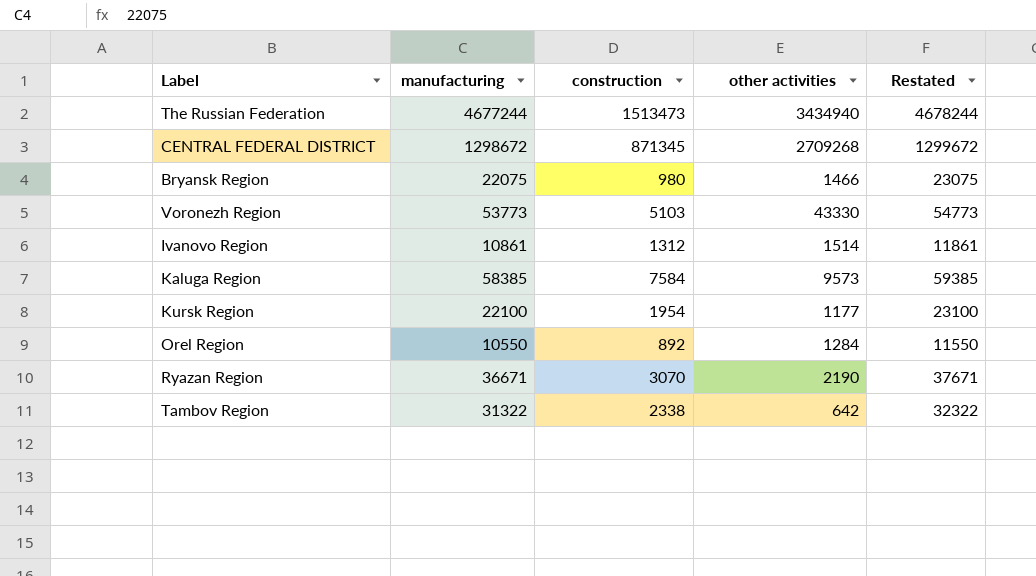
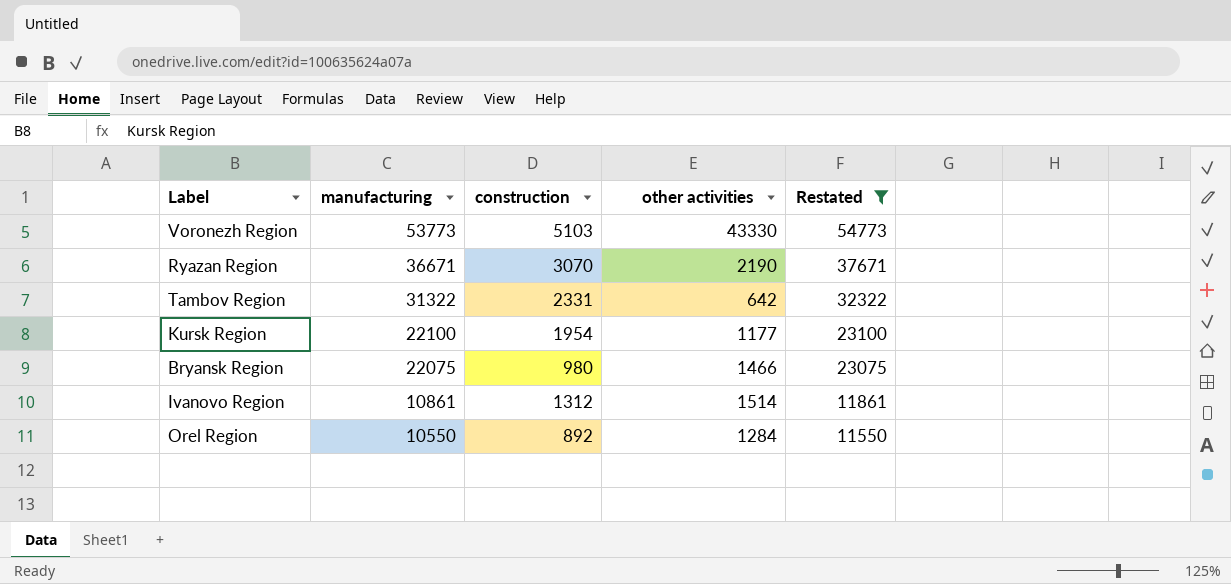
filter: none -> Restated <= 54773
row order: none -> manufacturing descending
Tambov Region | construction: 2338 -> 2331

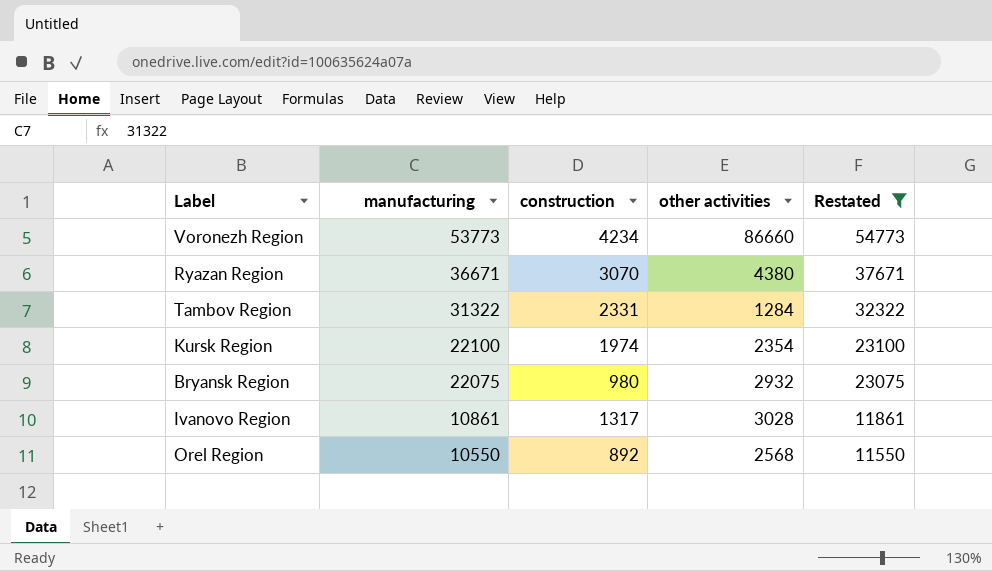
Voronezh Region | construction: 5103 -> 4234
Voronezh Region | other activities: 43330 -> 86660
Ryazan Region | other activities: 2190 -> 4380
Tambov Region | other activities: 642 -> 1284
Kursk Region | construction: 1954 -> 1974
Kursk Region | other activities: 1177 -> 2354
Bryansk Region | other activities: 1466 -> 2932
Ivanovo Region | construction: 1312 -> 1317
Ivanovo Region | other activities: 1514 -> 3028
Orel Region | other activities: 1284 -> 2568

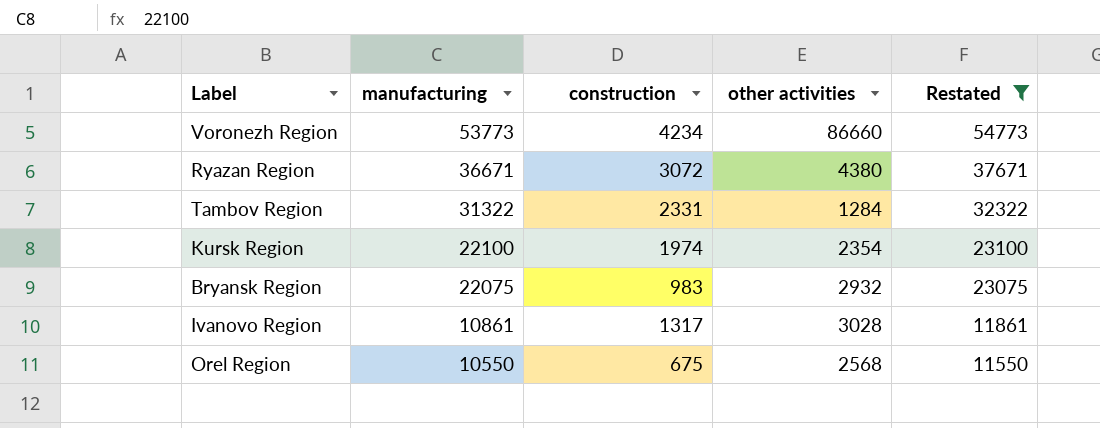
Ryazan Region | construction: 3070 -> 3072
Bryansk Region | construction: 980 -> 983
Orel Region | construction: 892 -> 675

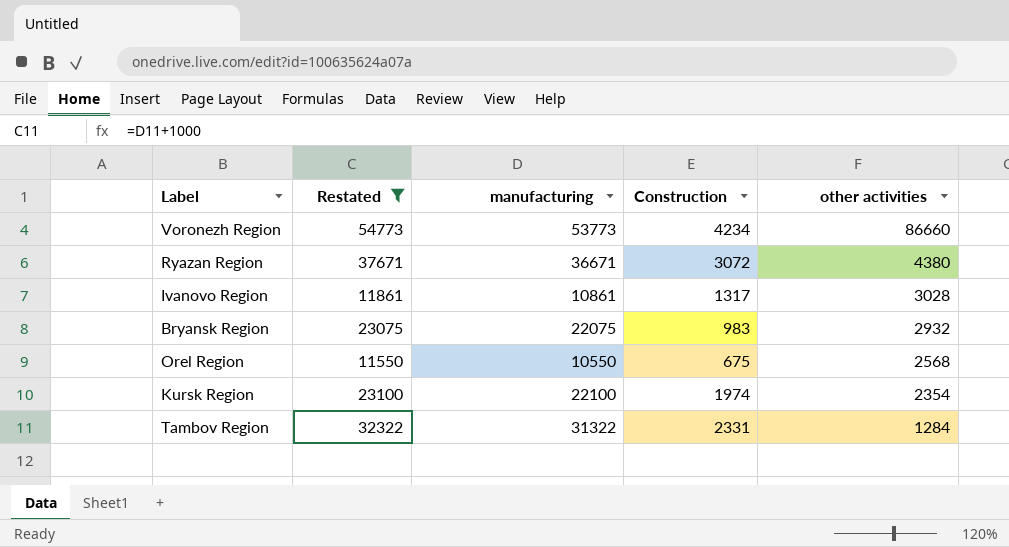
row order: manufacturing descending -> other activities descending
column Restated | position: 5 -> 2
column name: construction -> Construction

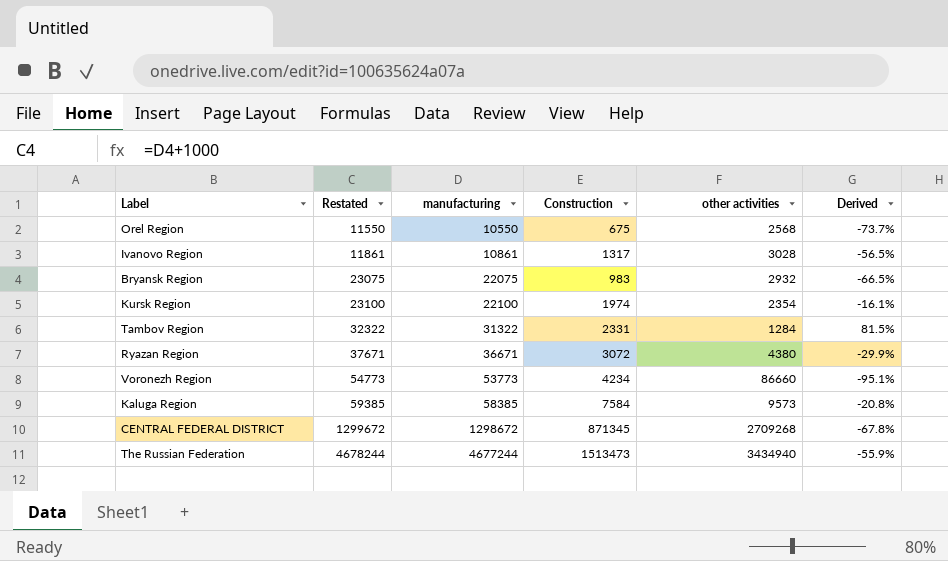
filter: Restated <= 54773 -> none
row order: other activities descending -> Restated ascending
column Derived | formula: none -> ([Construction] - [other activities]) / [other activities]

